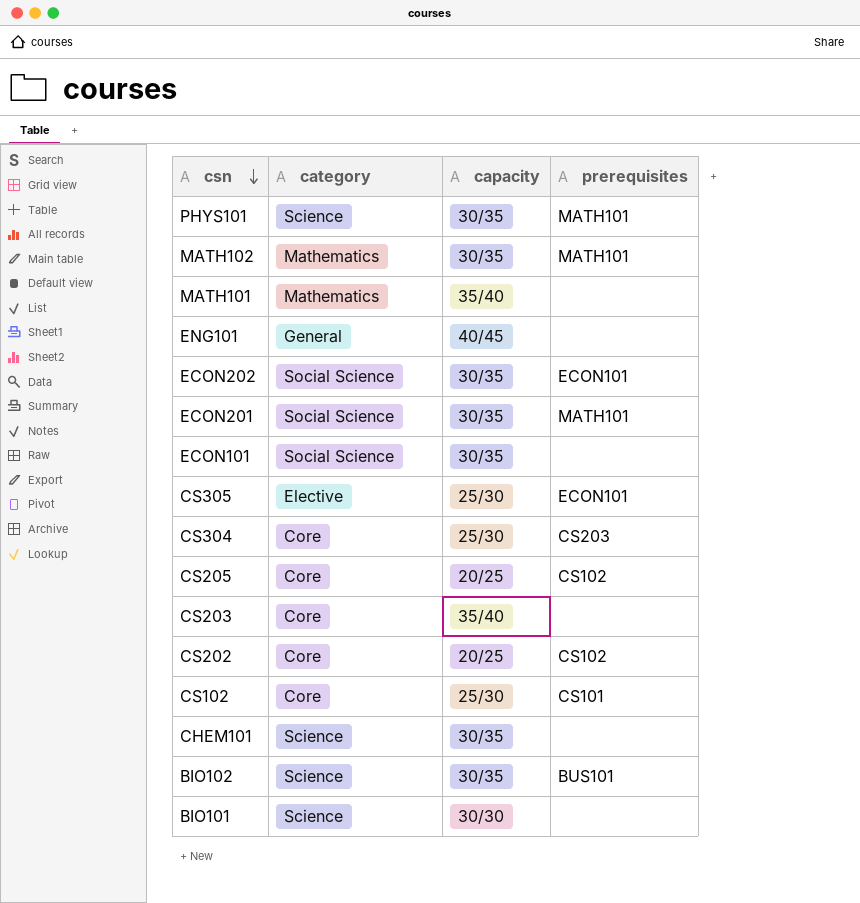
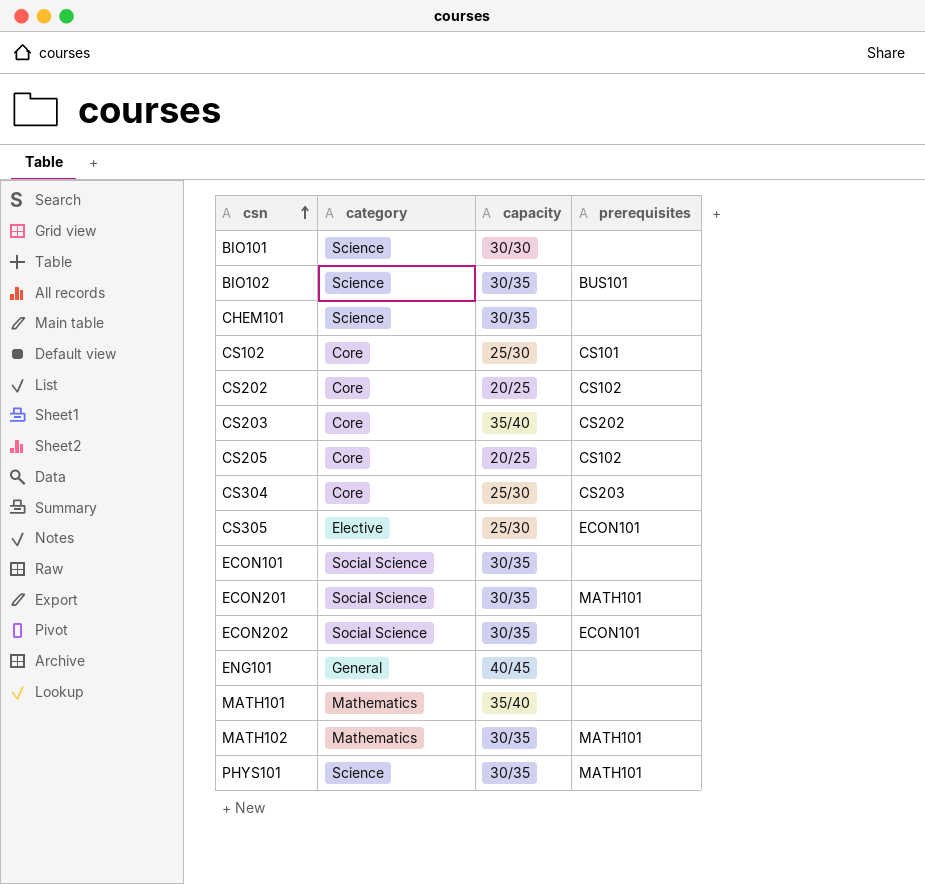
row order: csn descending -> csn ascending
CS203 | prerequisites: none -> CS202

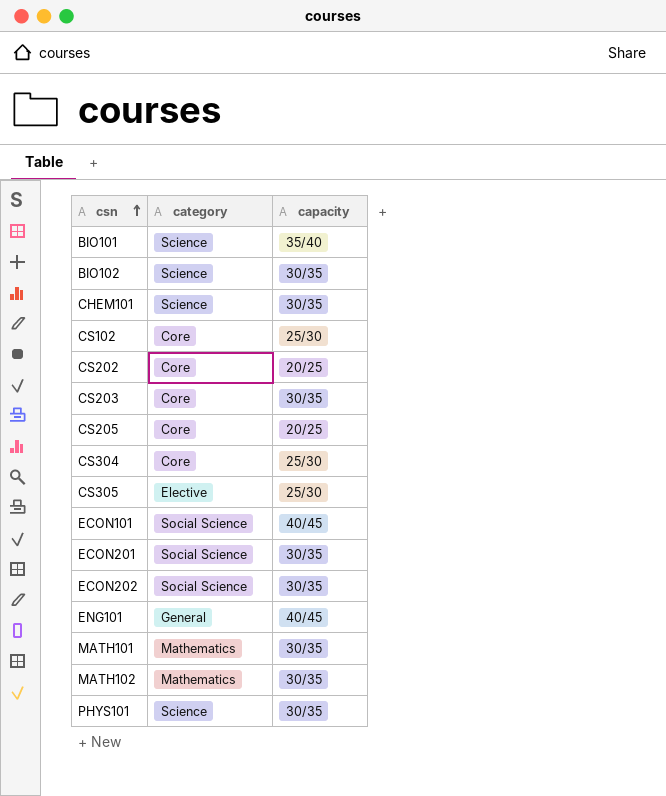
column prerequisites | position: 4 -> none
BIO101 | capacity: 30/30 -> 35/40
CS203 | capacity: 35/40 -> 30/35
ECON101 | capacity: 30/35 -> 40/45
MATH101 | capacity: 35/40 -> 30/35

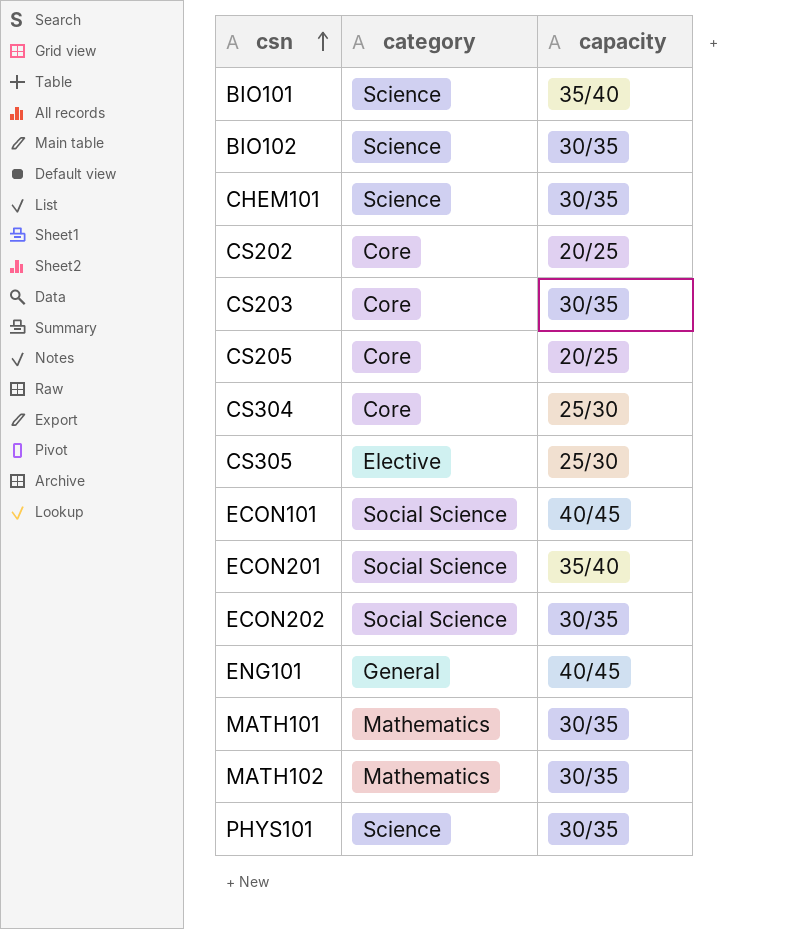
row CS102: Core | 25/30 -> none
ECON201 | capacity: 30/35 -> 35/40

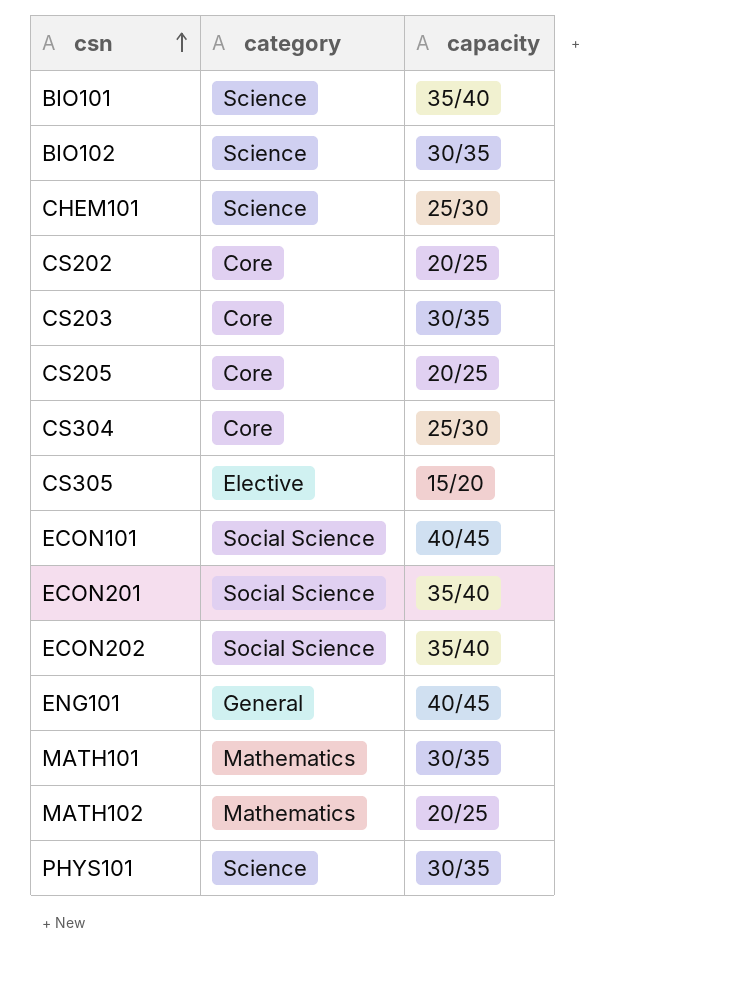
CHEM101 | capacity: 30/35 -> 25/30
CS305 | capacity: 25/30 -> 15/20
ECON202 | capacity: 30/35 -> 35/40
MATH102 | capacity: 30/35 -> 20/25

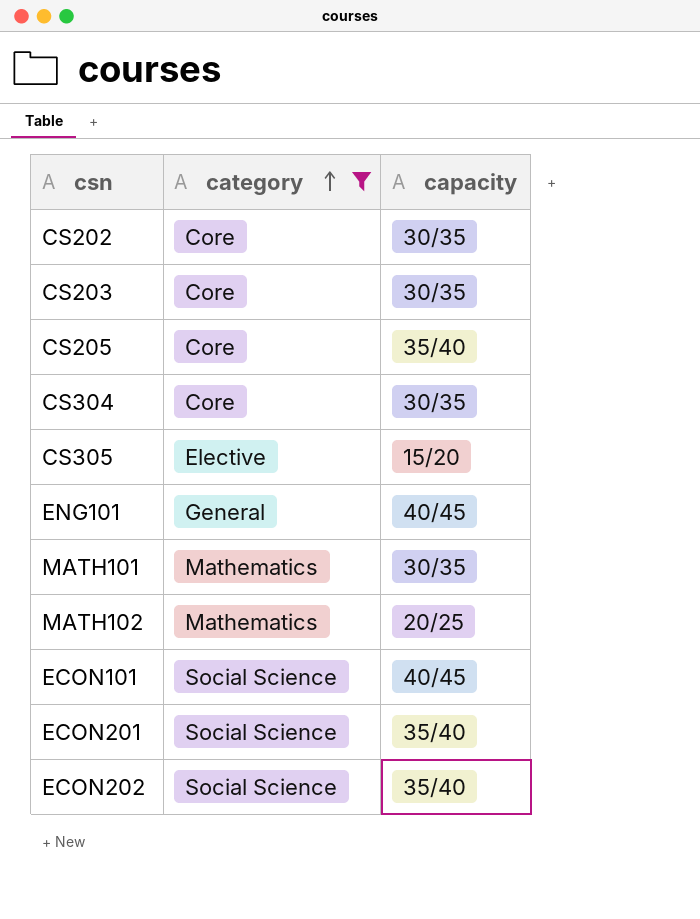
filter: none -> category != Science
row order: csn ascending -> category ascending
CS202 | capacity: 20/25 -> 30/35
CS205 | capacity: 20/25 -> 35/40
CS304 | capacity: 25/30 -> 30/35

